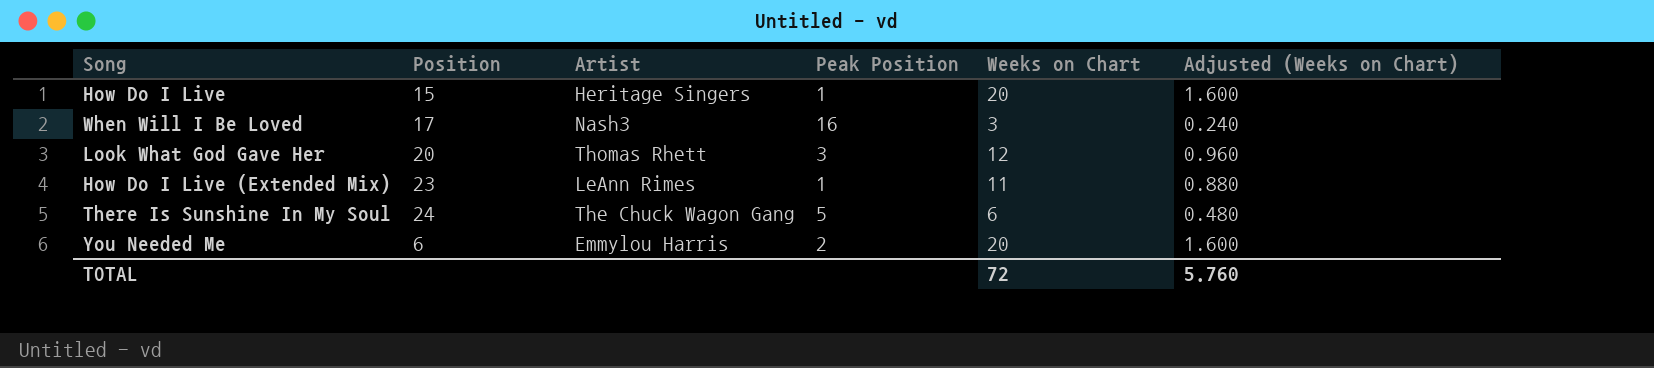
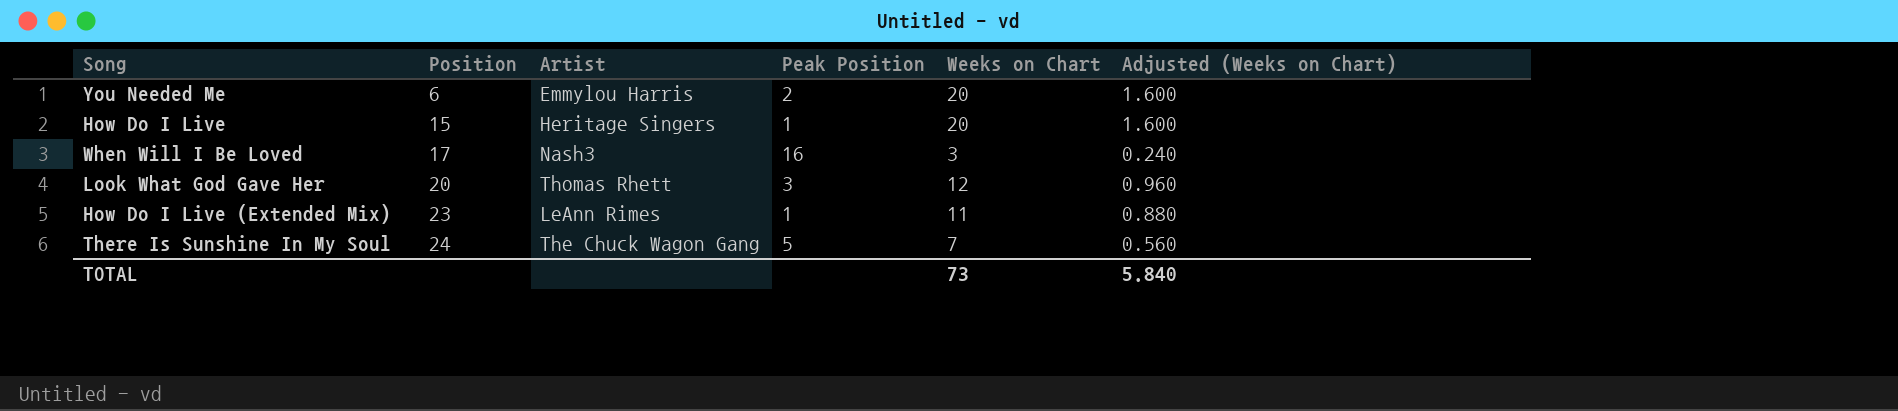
row order: none -> Position ascending
There Is Sunshine In My Soul | Weeks on Chart: 6 -> 7
There Is Sunshine In My Soul | Adjusted (Weeks on Chart): 0.480 -> 0.560
TOTAL | Weeks on Chart: 72 -> 73
TOTAL | Adjusted (Weeks on Chart): 5.760 -> 5.840

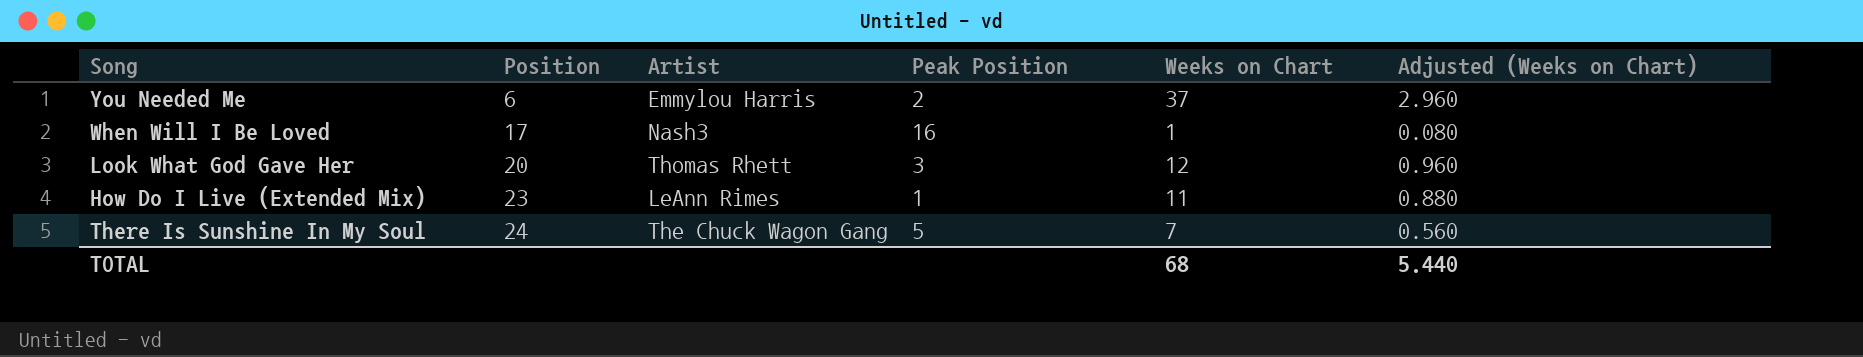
row How Do I Live: 15 | Heritage Singers | 1 | 20 | 1.600 -> none
You Needed Me | Weeks on Chart: 20 -> 37
You Needed Me | Adjusted (Weeks on Chart): 1.600 -> 2.960
When Will I Be Loved | Weeks on Chart: 3 -> 1
When Will I Be Loved | Adjusted (Weeks on Chart): 0.240 -> 0.080
TOTAL | Weeks on Chart: 73 -> 68
TOTAL | Adjusted (Weeks on Chart): 5.840 -> 5.440

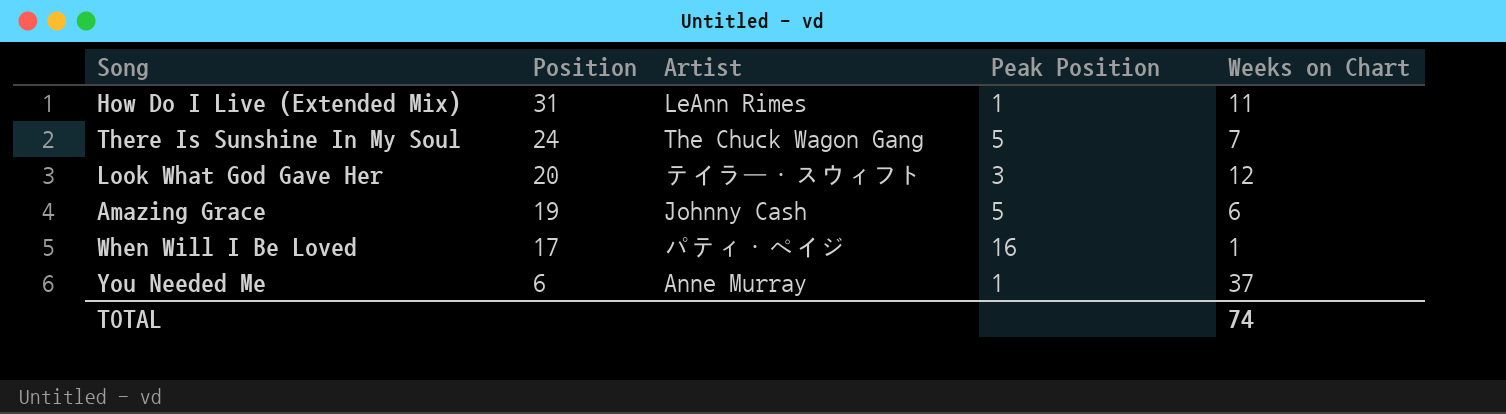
row order: Position ascending -> Position descending
column Adjusted (Weeks on Chart) | formula: [Weeks on Chart] * 0.08 -> none
How Do I Live (Extended Mix) | Position: 23 -> 31
Look What God Gave Her | Artist: Thomas Rhett -> テイラー・スウィフト
row Amazing Grace: none -> 19 | Johnny Cash | 5 | 6
When Will I Be Loved | Artist: Nash3 -> パティ・ペイジ
You Needed Me | Artist: Emmylou Harris -> Anne Murray
You Needed Me | Peak Position: 2 -> 1
TOTAL | Weeks on Chart: 68 -> 74

